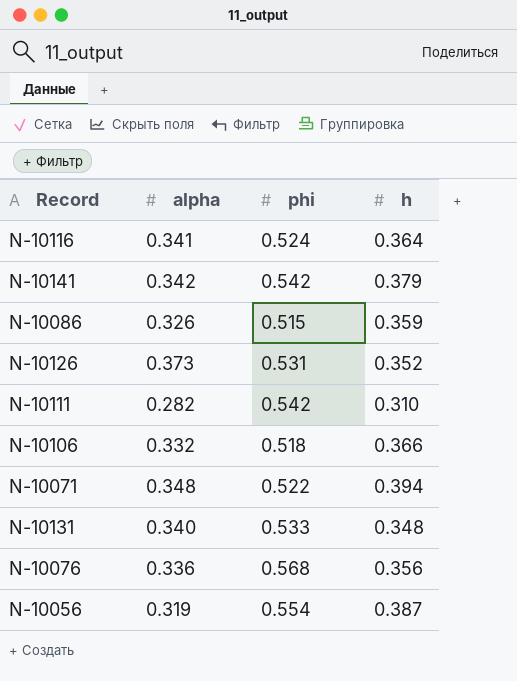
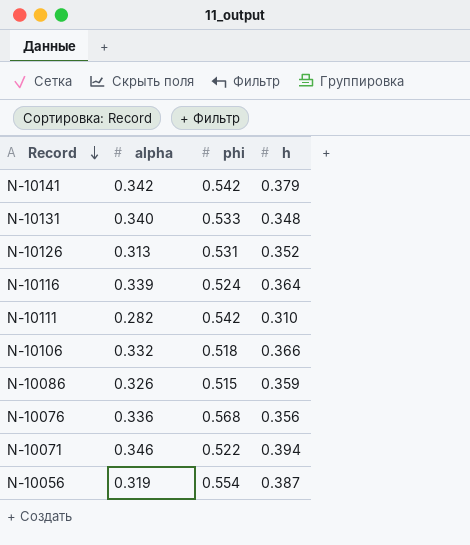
row order: none -> Record descending
N-10126 | alpha: 0.373 -> 0.313
N-10116 | alpha: 0.341 -> 0.339
N-10071 | alpha: 0.348 -> 0.346

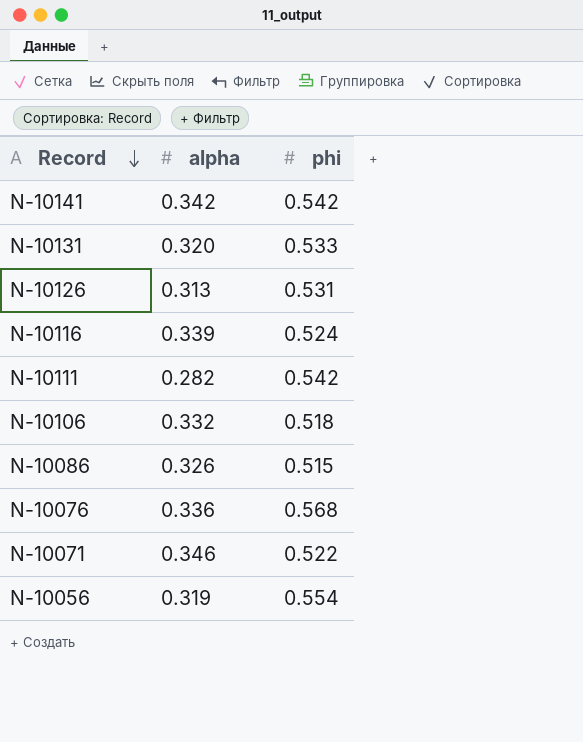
column h | position: 4 -> none
N-10131 | alpha: 0.340 -> 0.320

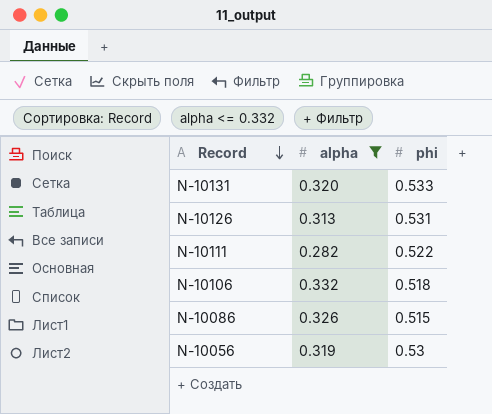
filter: none -> alpha <= 0.332
N-10111 | phi: 0.542 -> 0.522
N-10056 | phi: 0.554 -> 0.53

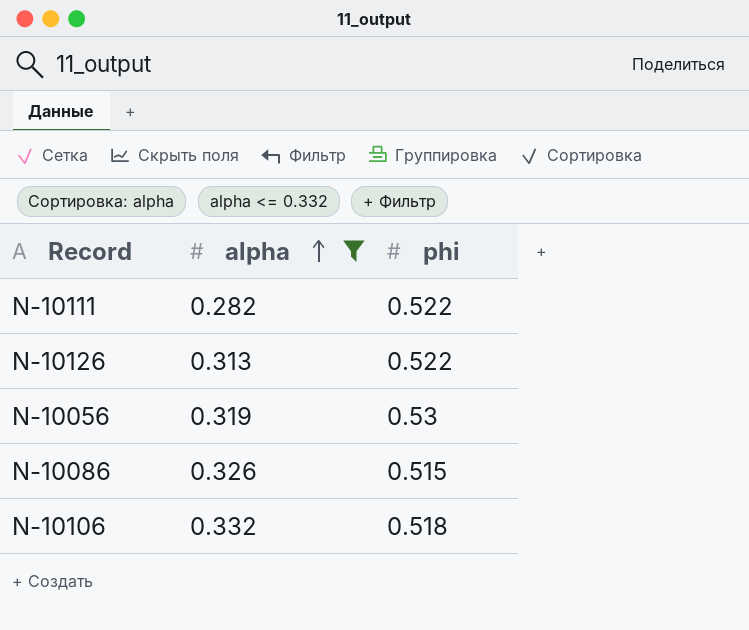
row order: Record descending -> alpha ascending
row N-10131: 0.320 | 0.533 -> none
N-10126 | phi: 0.531 -> 0.522

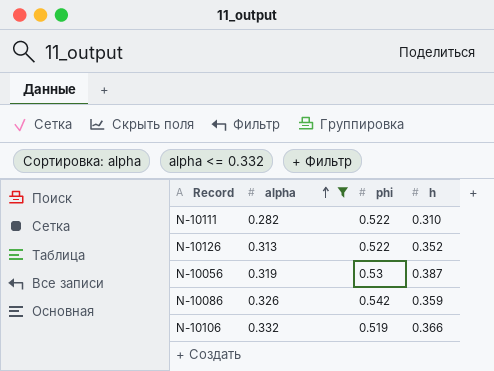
column h | position: none -> 4
N-10086 | phi: 0.515 -> 0.542
N-10106 | phi: 0.518 -> 0.519

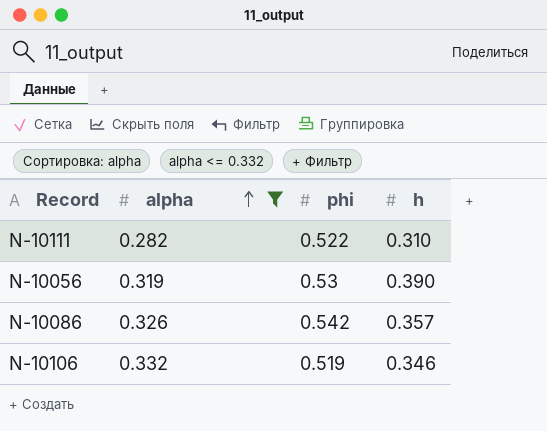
row N-10126: 0.313 | 0.522 | 0.352 -> none
N-10056 | h: 0.387 -> 0.390
N-10086 | h: 0.359 -> 0.357
N-10106 | h: 0.366 -> 0.346

